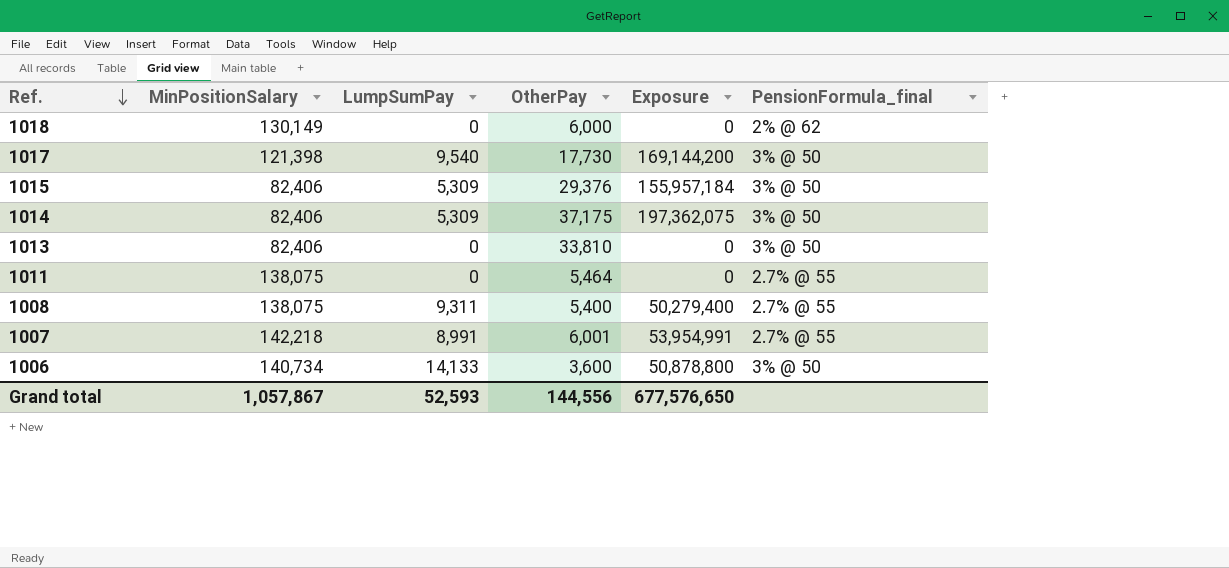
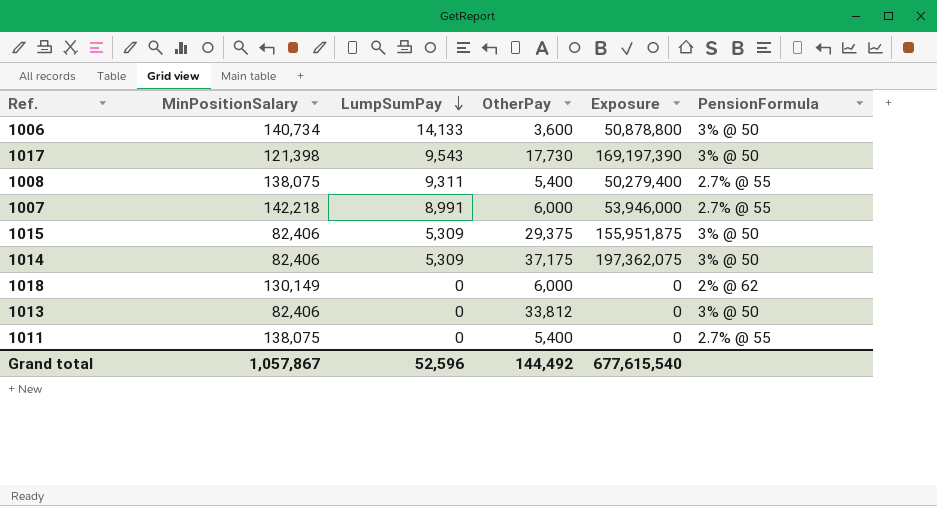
row order: Ref. descending -> LumpSumPay descending
column name: PensionFormula_final -> PensionFormula
1017 | LumpSumPay: 9,540 -> 9,543
1017 | Exposure: 169,144,200 -> 169,197,390
1007 | OtherPay: 6,001 -> 6,000
1007 | Exposure: 53,954,991 -> 53,946,000
1015 | OtherPay: 29,376 -> 29,375
1015 | Exposure: 155,957,184 -> 155,951,875
1013 | OtherPay: 33,810 -> 33,812
1011 | OtherPay: 5,464 -> 5,400
Grand total | LumpSumPay: 52,593 -> 52,596
Grand total | OtherPay: 144,556 -> 144,492
Grand total | Exposure: 677,576,650 -> 677,615,540

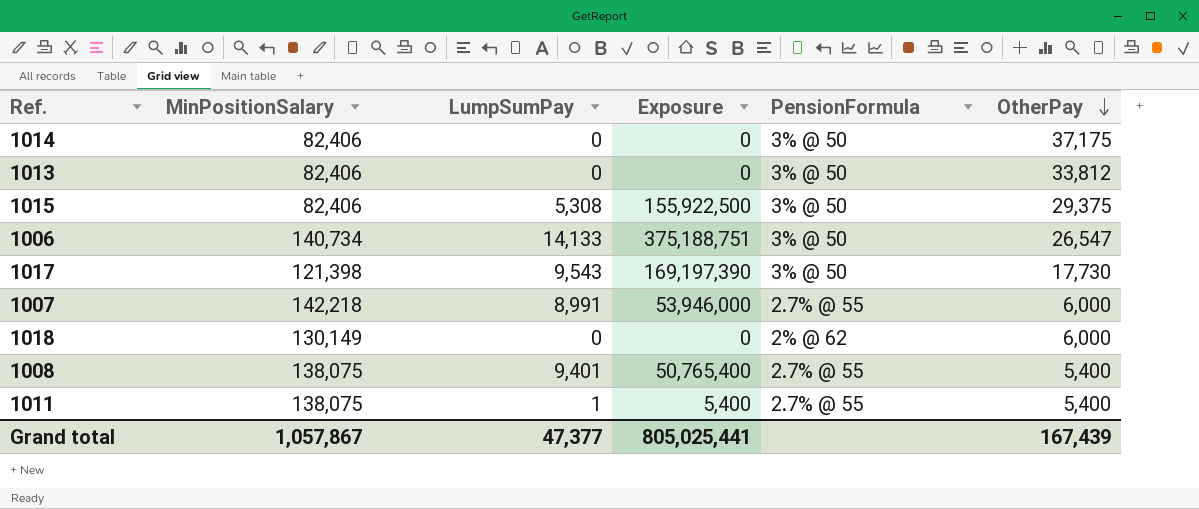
row order: LumpSumPay descending -> OtherPay descending
column OtherPay | position: 4 -> 6
1014 | LumpSumPay: 5,309 -> 0
1014 | Exposure: 197,362,075 -> 0
1015 | LumpSumPay: 5,309 -> 5,308
1015 | Exposure: 155,951,875 -> 155,922,500
1006 | Exposure: 50,878,800 -> 375,188,751
1006 | OtherPay: 3,600 -> 26,547
1008 | LumpSumPay: 9,311 -> 9,401
1008 | Exposure: 50,279,400 -> 50,765,400
1011 | LumpSumPay: 0 -> 1
1011 | Exposure: 0 -> 5,400
Grand total | LumpSumPay: 52,596 -> 47,377
Grand total | Exposure: 677,615,540 -> 805,025,441
Grand total | OtherPay: 144,492 -> 167,439

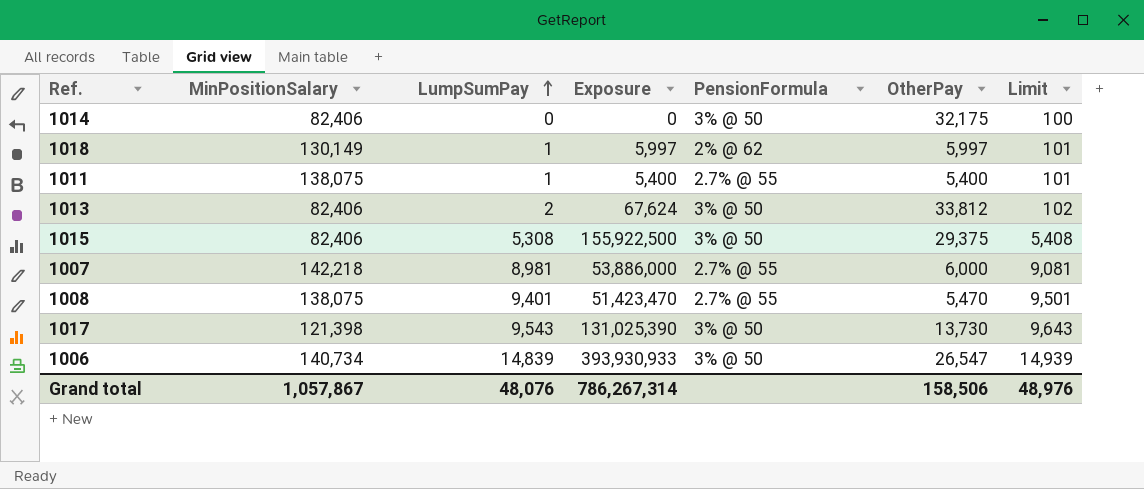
row order: OtherPay descending -> LumpSumPay ascending
column Limit | formula: none -> [LumpSumPay] + 100
1014 | OtherPay: 37,175 -> 32,175
1018 | LumpSumPay: 0 -> 1
1018 | Exposure: 0 -> 5,997
1018 | OtherPay: 6,000 -> 5,997
1013 | LumpSumPay: 0 -> 2
1013 | Exposure: 0 -> 67,624
1007 | LumpSumPay: 8,991 -> 8,981
1007 | Exposure: 53,946,000 -> 53,886,000
1008 | Exposure: 50,765,400 -> 51,423,470
1008 | OtherPay: 5,400 -> 5,470
1017 | Exposure: 169,197,390 -> 131,025,390
1017 | OtherPay: 17,730 -> 13,730
1006 | LumpSumPay: 14,133 -> 14,839
1006 | Exposure: 375,188,751 -> 393,930,933
Grand total | LumpSumPay: 47,377 -> 48,076
Grand total | Exposure: 805,025,441 -> 786,267,314
Grand total | OtherPay: 167,439 -> 158,506

